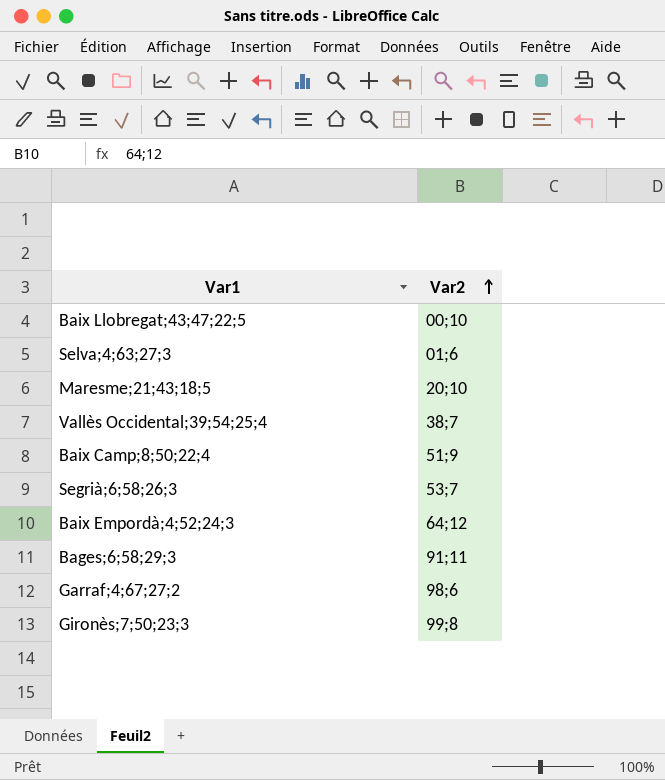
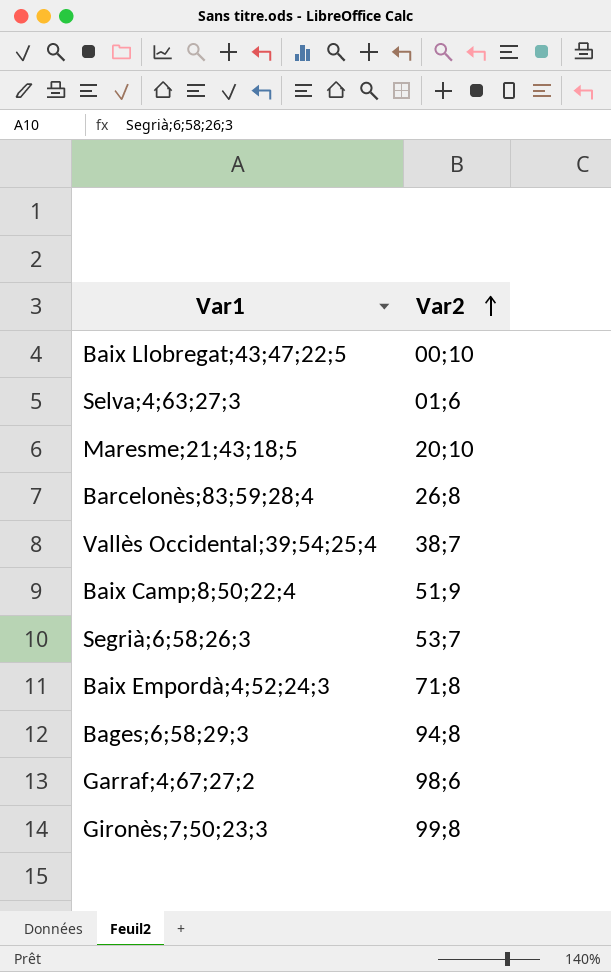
row Barcelonès;83;59;28;4: none -> 26;8
Baix Empordà;4;52;24;3 | Var2: 64;12 -> 71;8
Bages;6;58;29;3 | Var2: 91;11 -> 94;8

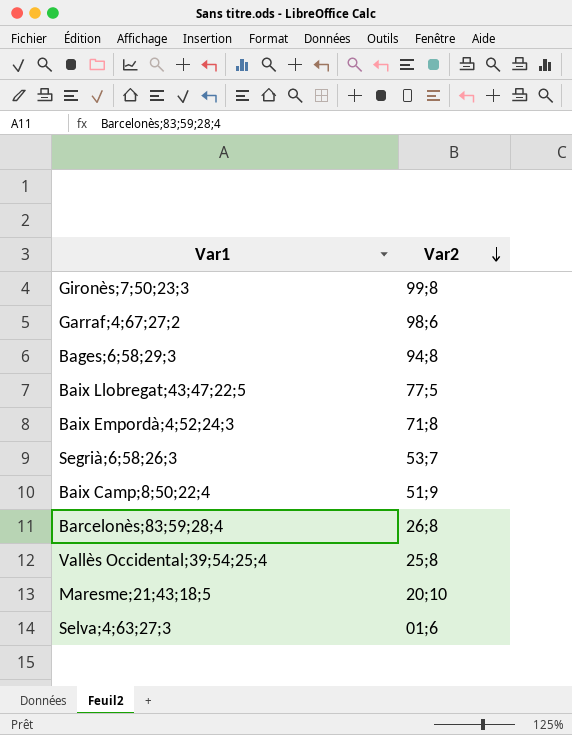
row order: Var2 ascending -> Var2 descending
Baix Llobregat;43;47;22;5 | Var2: 00;10 -> 77;5
Vallès Occidental;39;54;25;4 | Var2: 38;7 -> 25;8

